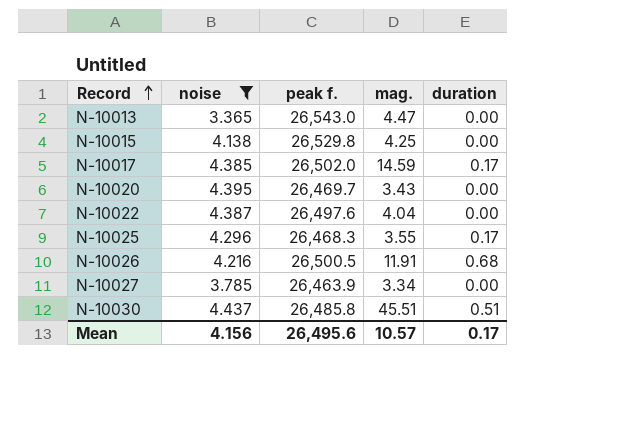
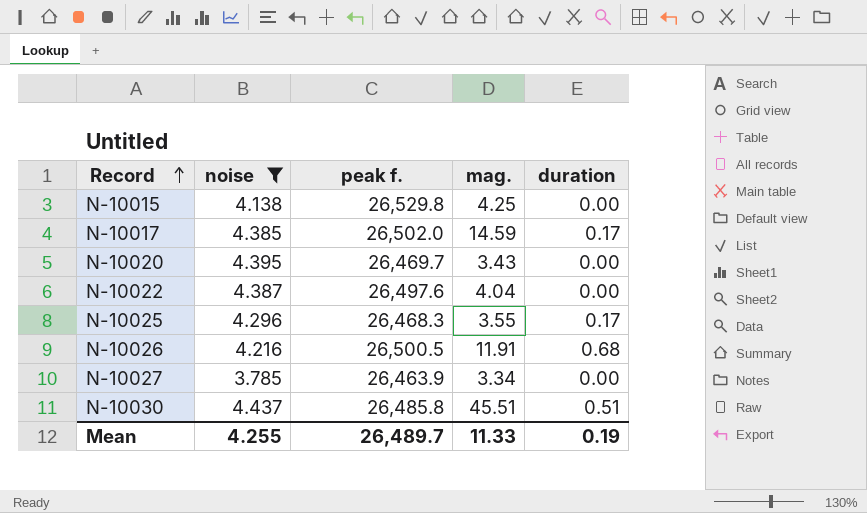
row N-10013: 3.365 | 26,543.0 | 4.47 | 0.00 -> none
Mean | noise: 4.156 -> 4.255
Mean | peak f.: 26,495.6 -> 26,489.7
Mean | mag.: 10.57 -> 11.33
Mean | duration: 0.17 -> 0.19

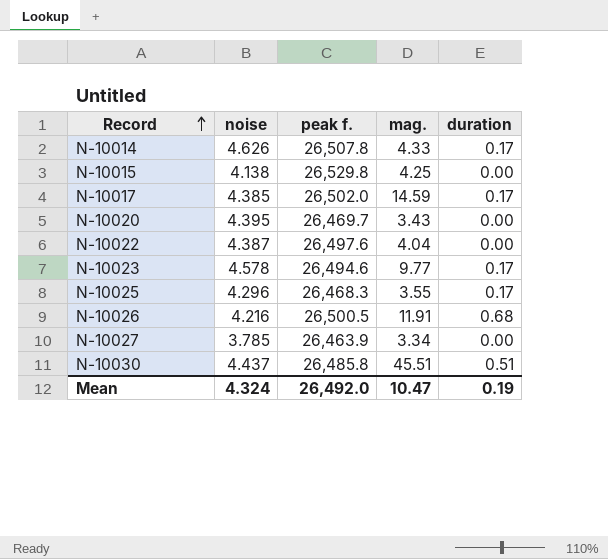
filter: noise <= 4.437 -> none
Mean | noise: 4.255 -> 4.324
Mean | peak f.: 26,489.7 -> 26,492.0
Mean | mag.: 11.33 -> 10.47

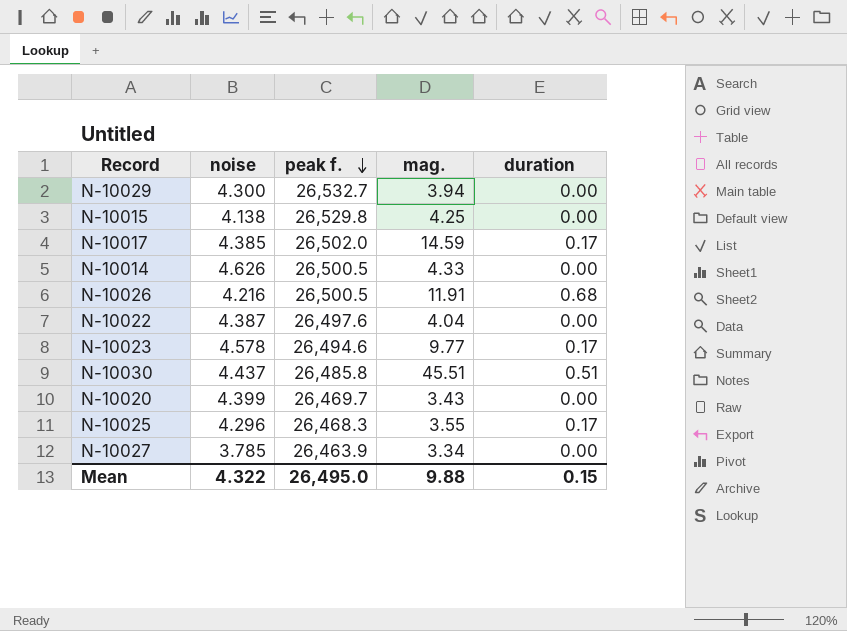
row order: Record ascending -> peak f. descending
row N-10029: none -> 4.300 | 26,532.7 | 3.94 | 0.00
N-10014 | peak f.: 26,507.8 -> 26,500.5
N-10014 | duration: 0.17 -> 0.00
N-10020 | noise: 4.395 -> 4.399
Mean | noise: 4.324 -> 4.322
Mean | peak f.: 26,492.0 -> 26,495.0
Mean | mag.: 10.47 -> 9.88
Mean | duration: 0.19 -> 0.15

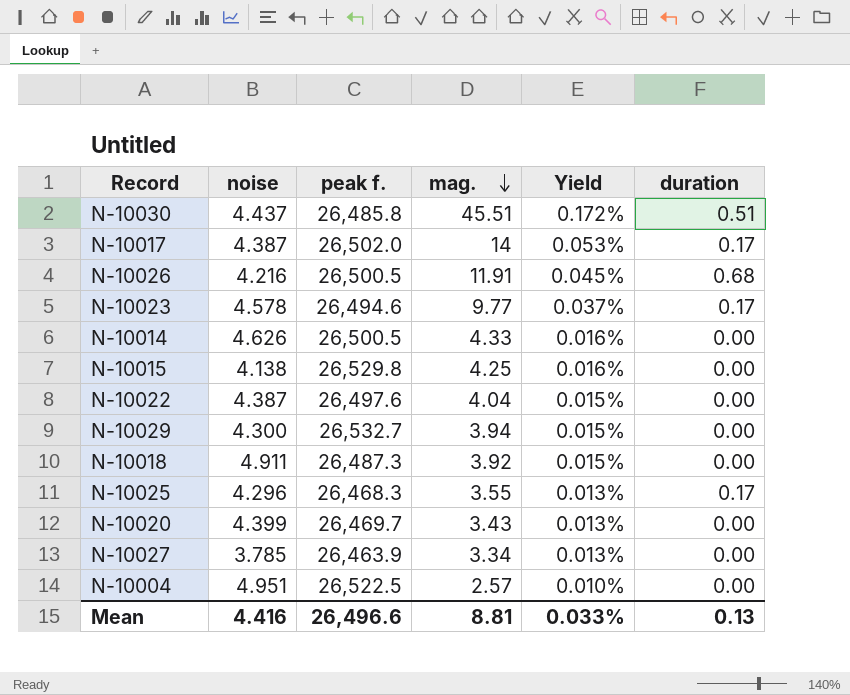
row order: peak f. descending -> mag. descending
column Yield | formula: none -> [mag.] / [peak f.]
N-10017 | noise: 4.385 -> 4.387
N-10017 | mag.: 14.59 -> 14
row N-10018: none -> 4.911 | 26,487.3 | 3.92 | 0.015% | 0.00
row N-10004: none -> 4.951 | 26,522.5 | 2.57 | 0.010% | 0.00
Mean | noise: 4.322 -> 4.416
Mean | peak f.: 26,495.0 -> 26,496.6
Mean | mag.: 9.88 -> 8.81
Mean | duration: 0.15 -> 0.13

